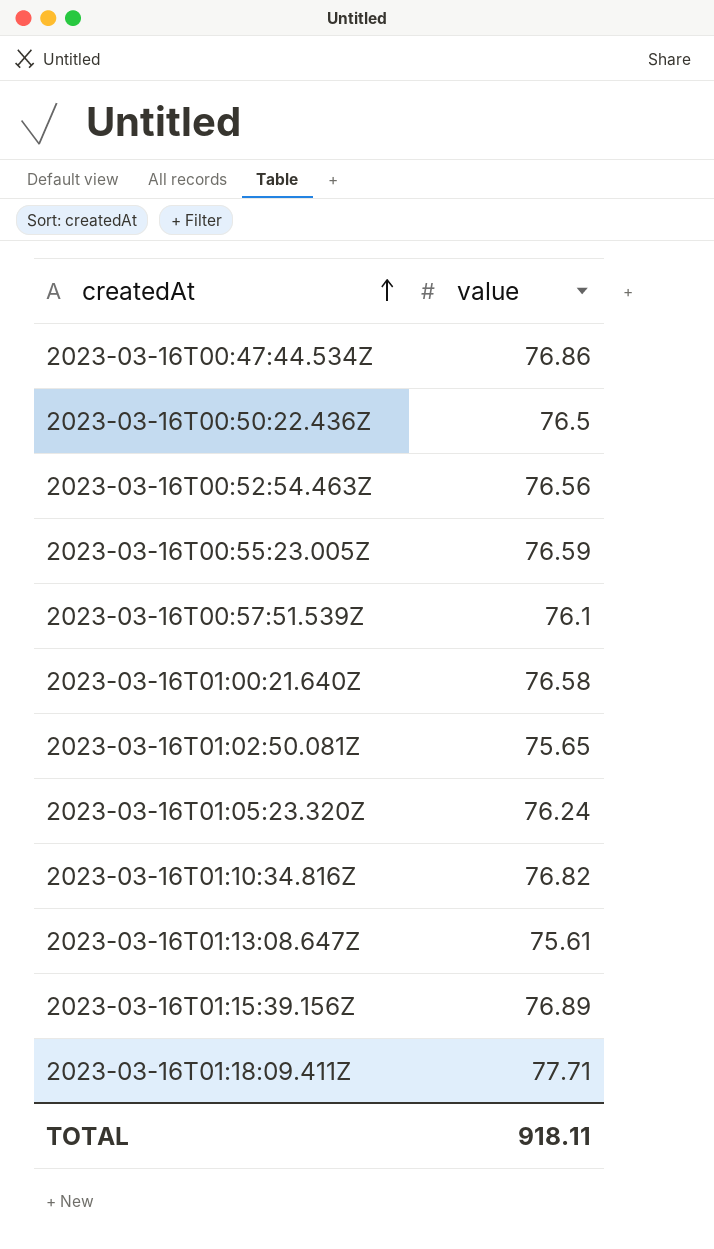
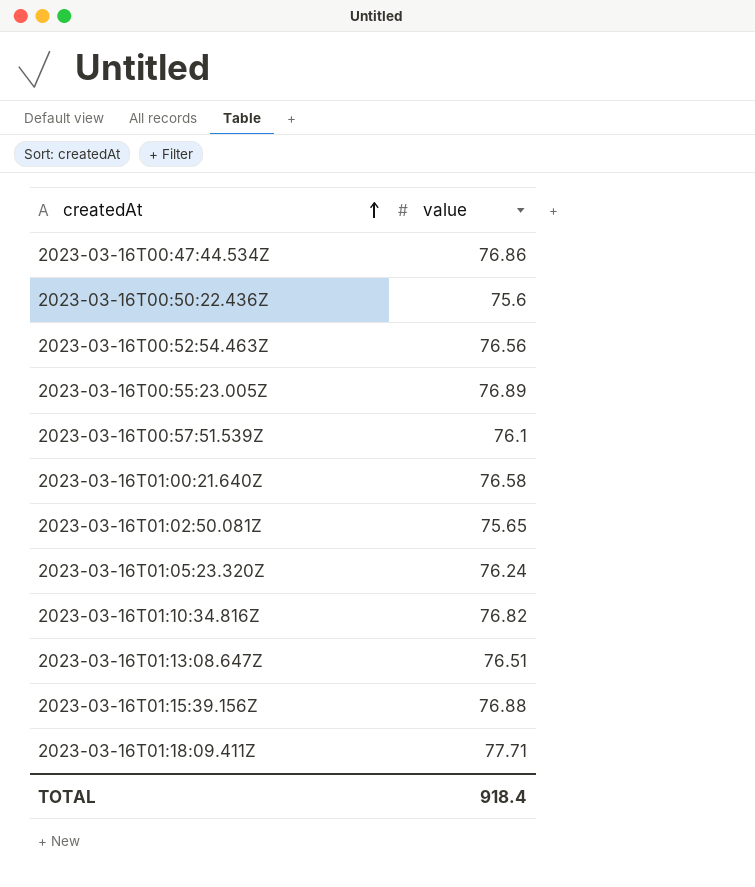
2023-03-16T00:50:22.436Z | value: 76.5 -> 75.6
2023-03-16T00:55:23.005Z | value: 76.59 -> 76.89
2023-03-16T01:13:08.647Z | value: 75.61 -> 76.51
2023-03-16T01:15:39.156Z | value: 76.89 -> 76.88
TOTAL | value: 918.11 -> 918.4

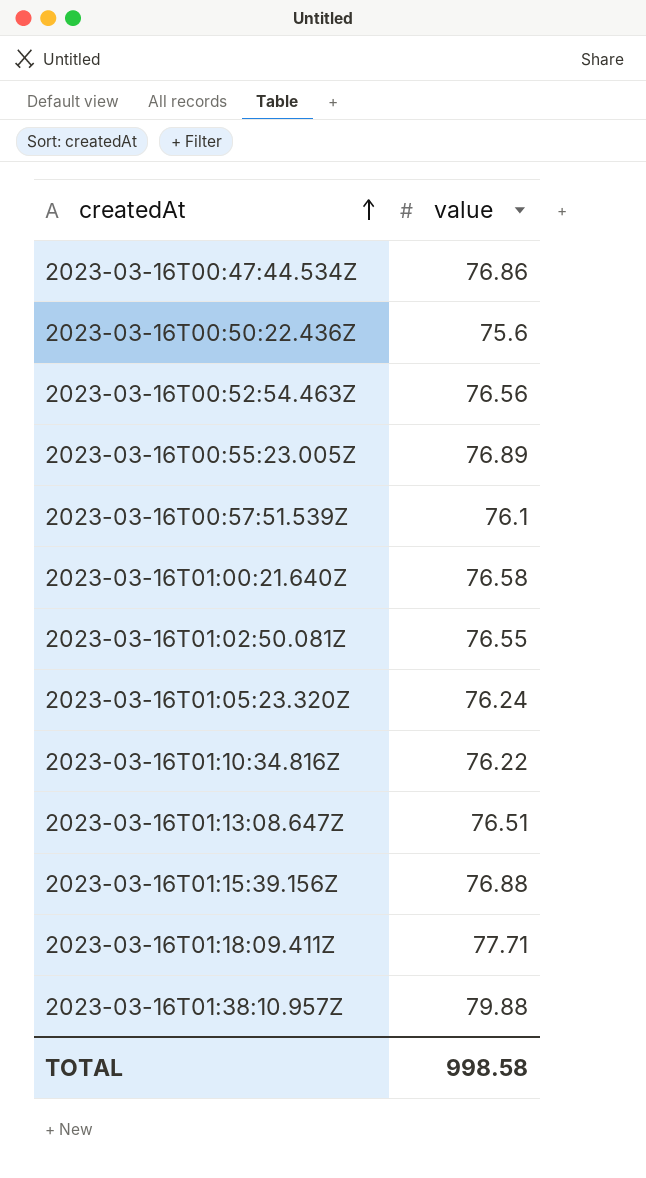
2023-03-16T01:02:50.081Z | value: 75.65 -> 76.55
2023-03-16T01:10:34.816Z | value: 76.82 -> 76.22
row 2023-03-16T01:38:10.957Z: none -> 79.88
TOTAL | value: 918.4 -> 998.58

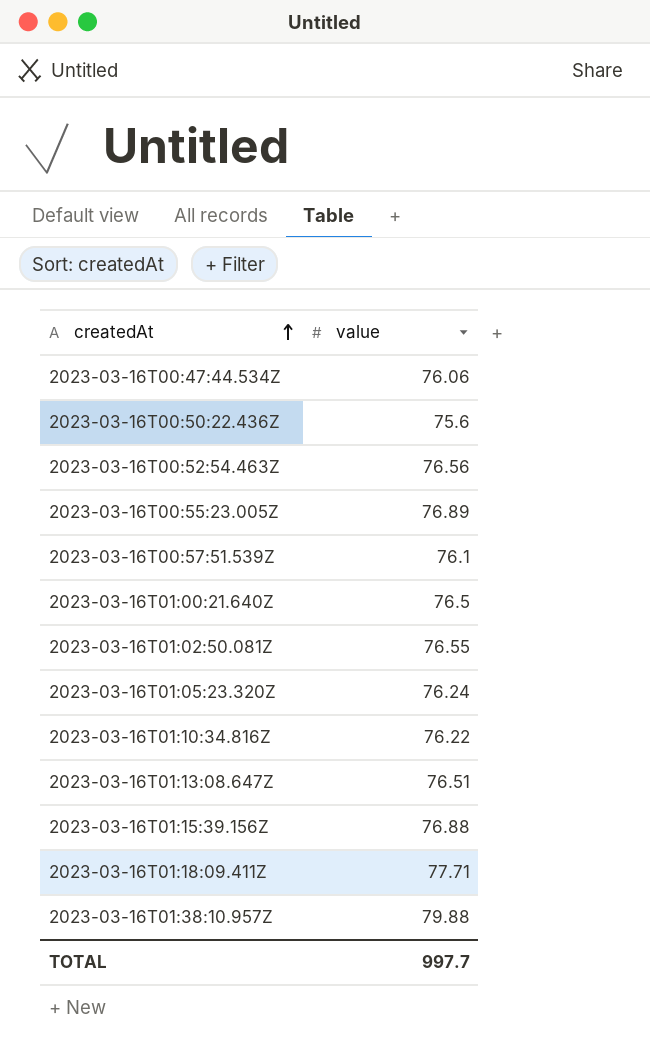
2023-03-16T00:47:44.534Z | value: 76.86 -> 76.06
2023-03-16T01:00:21.640Z | value: 76.58 -> 76.5
TOTAL | value: 998.58 -> 997.7

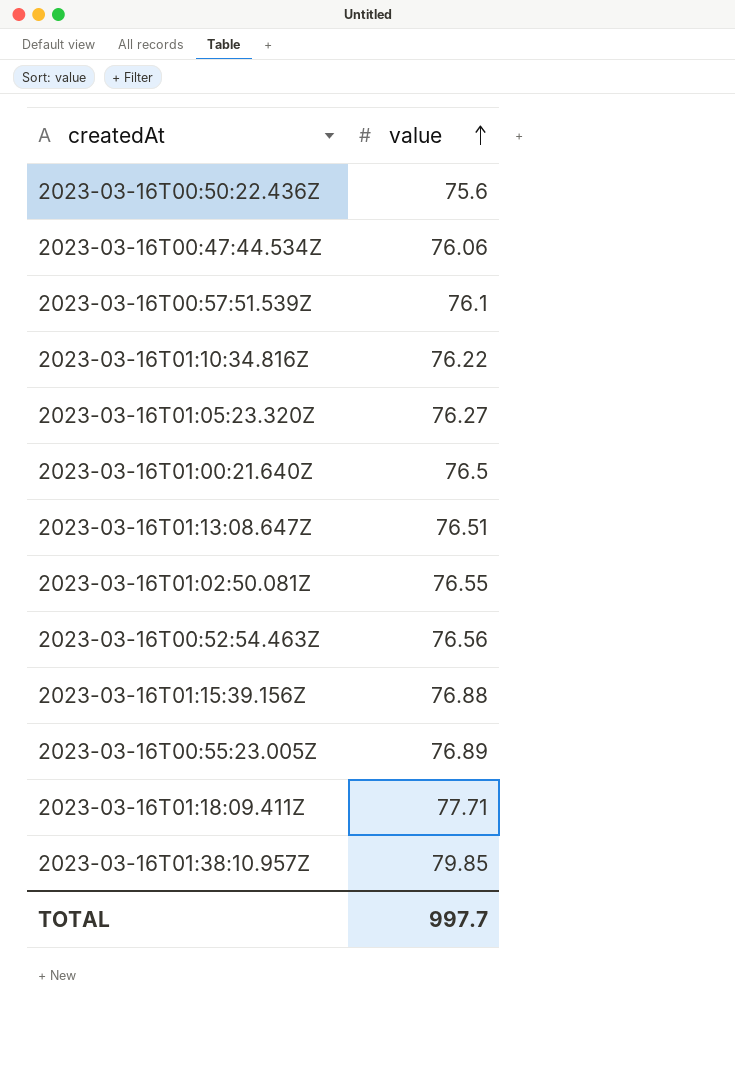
row order: createdAt ascending -> value ascending
2023-03-16T01:05:23.320Z | value: 76.24 -> 76.27
2023-03-16T01:38:10.957Z | value: 79.88 -> 79.85

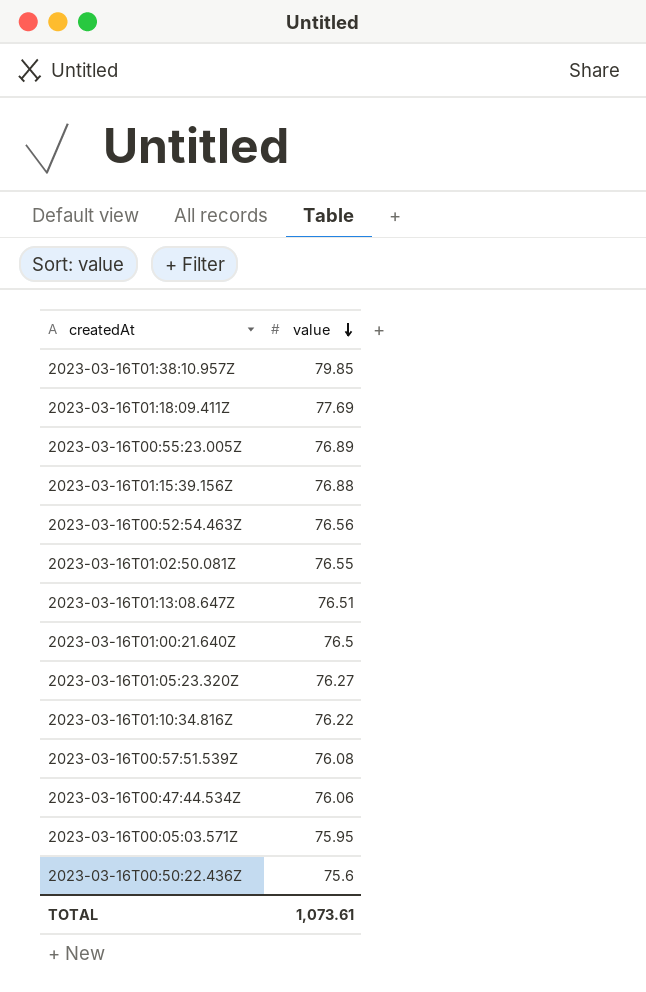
row order: value ascending -> value descending
2023-03-16T01:18:09.411Z | value: 77.71 -> 77.69
2023-03-16T00:57:51.539Z | value: 76.1 -> 76.08
row 2023-03-16T00:05:03.571Z: none -> 75.95
TOTAL | value: 997.7 -> 1,073.61

